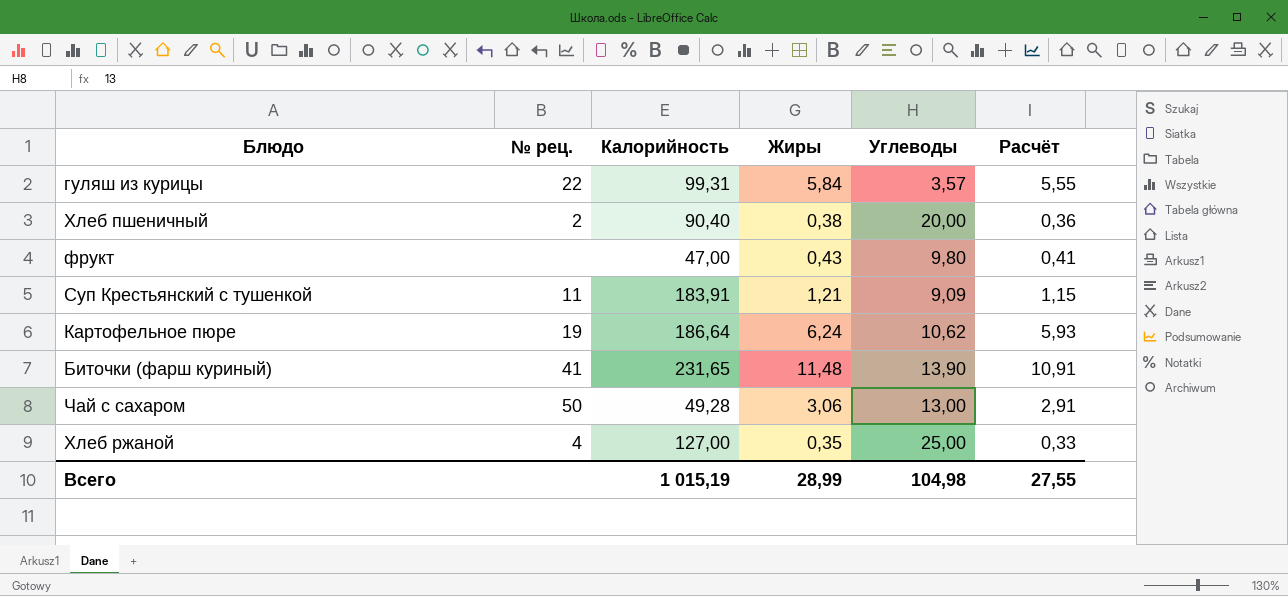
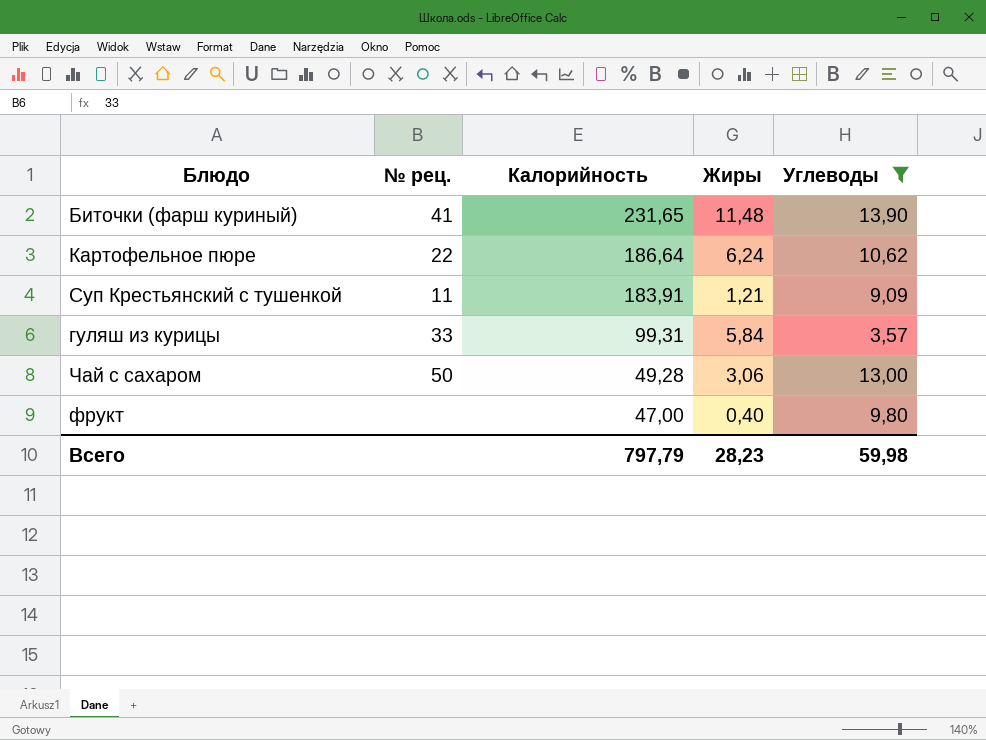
filter: none -> Углеводы <= 13,90
row order: none -> Калорийность descending
column Расчёт | formula: [Жиры] * 0,95 -> none
Картофельное пюре | № рец.: 19 -> 22
гуляш из курицы | № рец.: 22 -> 33
фрукт | Жиры: 0,43 -> 0,40
Всего | Калорийность: 1 015,19 -> 797,79
Всего | Жиры: 28,99 -> 28,23
Всего | Углеводы: 104,98 -> 59,98

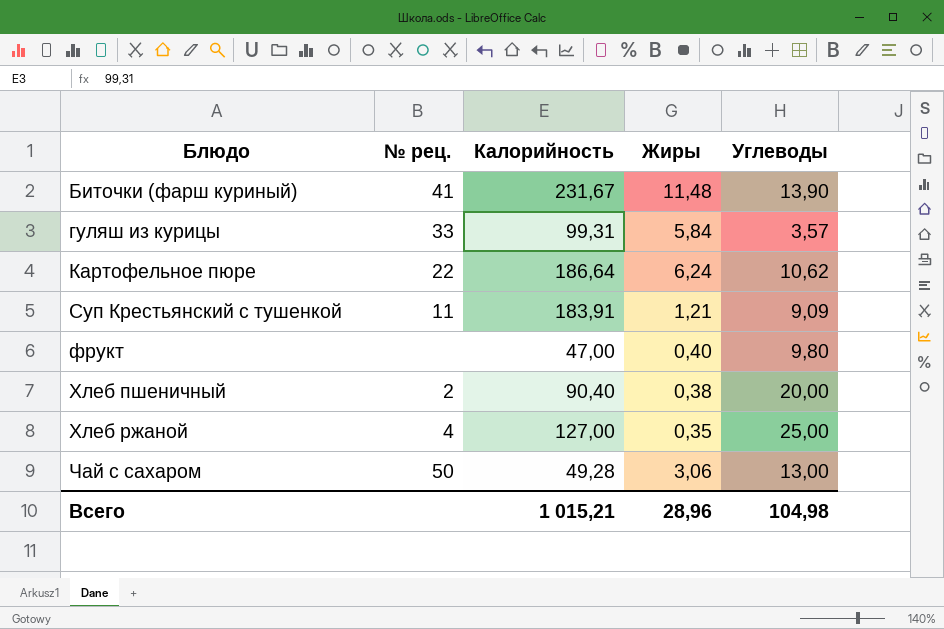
filter: Углеводы <= 13,90 -> none
row order: Калорийность descending -> Блюдо ascending
Биточки (фарш куриный) | Калорийность: 231,65 -> 231,67
Всего | Калорийность: 797,79 -> 1 015,21
Всего | Жиры: 28,23 -> 28,96
Всего | Углеводы: 59,98 -> 104,98

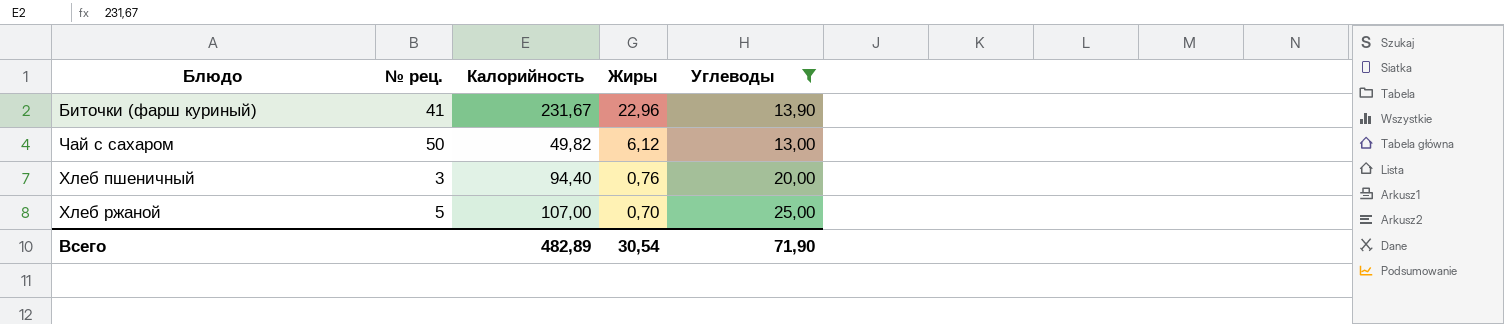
filter: none -> Углеводы >= 13,00
row order: Блюдо ascending -> Жиры descending
Биточки (фарш куриный) | Жиры: 11,48 -> 22,96
Чай с сахаром | Калорийность: 49,28 -> 49,82
Чай с сахаром | Жиры: 3,06 -> 6,12
Хлеб пшеничный | № рец.: 2 -> 3
Хлеб пшеничный | Калорийность: 90,40 -> 94,40
Хлеб пшеничный | Жиры: 0,38 -> 0,76
Хлеб ржаной | № рец.: 4 -> 5
Хлеб ржаной | Калорийность: 127,00 -> 107,00
Хлеб ржаной | Жиры: 0,35 -> 0,70
Всего | Калорийность: 1 015,21 -> 482,89
Всего | Жиры: 28,96 -> 30,54
Всего | Углеводы: 104,98 -> 71,90

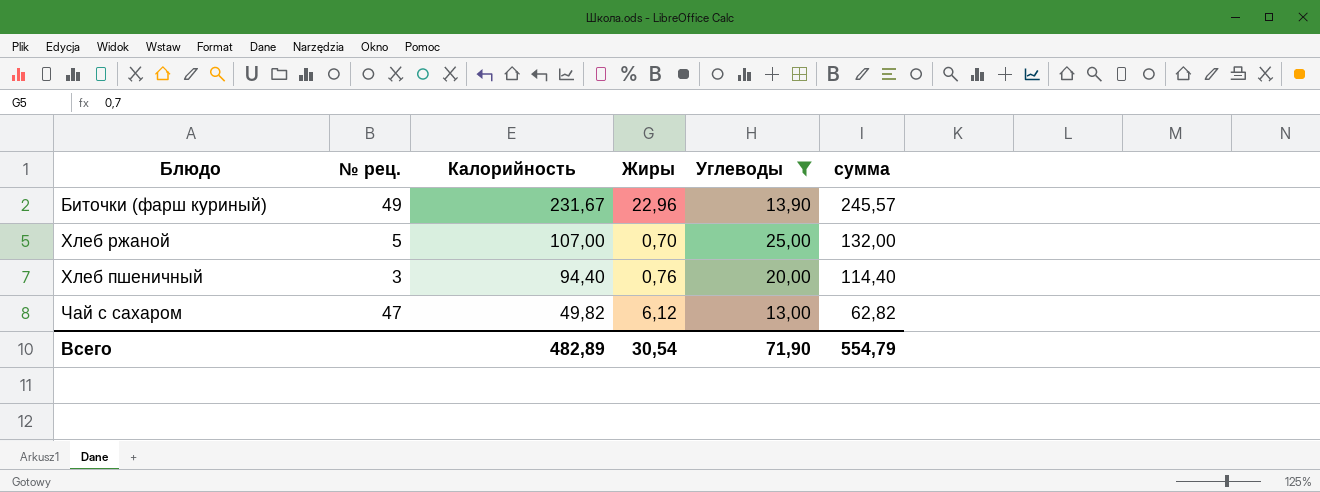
row order: Жиры descending -> Калорийность descending
column сумма | formula: none -> [Калорийность] + [Углеводы]
Биточки (фарш куриный) | № рец.: 41 -> 49
Чай с сахаром | № рец.: 50 -> 47

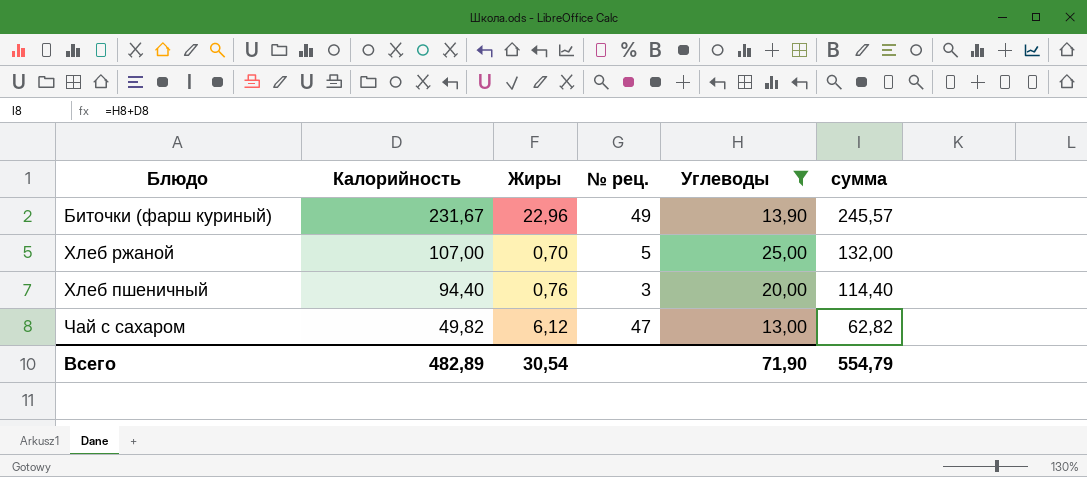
column № рец. | position: 2 -> 4

